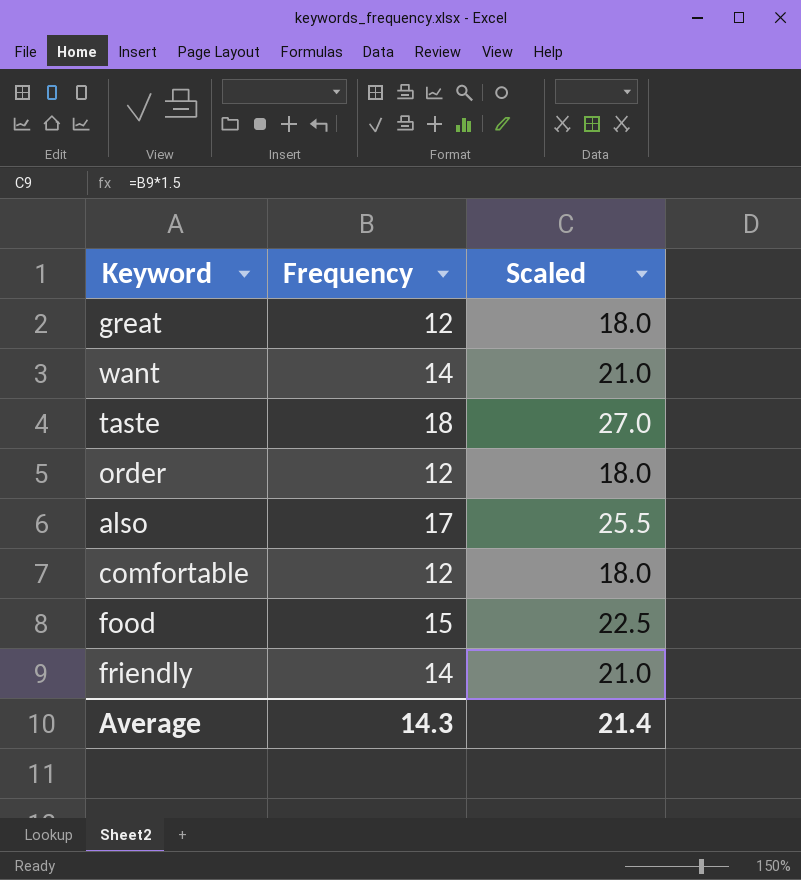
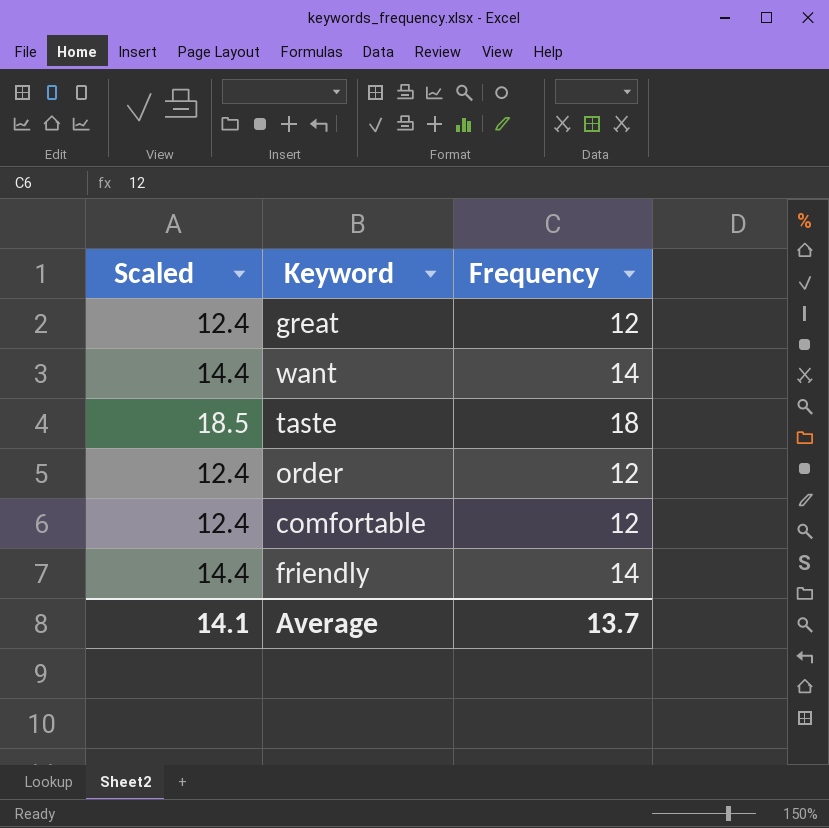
column Scaled | formula: [Frequency] * 1.5 -> [Frequency] * 1.03
column Scaled | position: 3 -> 1
row also: 17 | 25.5 -> none
row food: 15 | 22.5 -> none
Average | Scaled: 21.4 -> 14.1
Average | Frequency: 14.3 -> 13.7

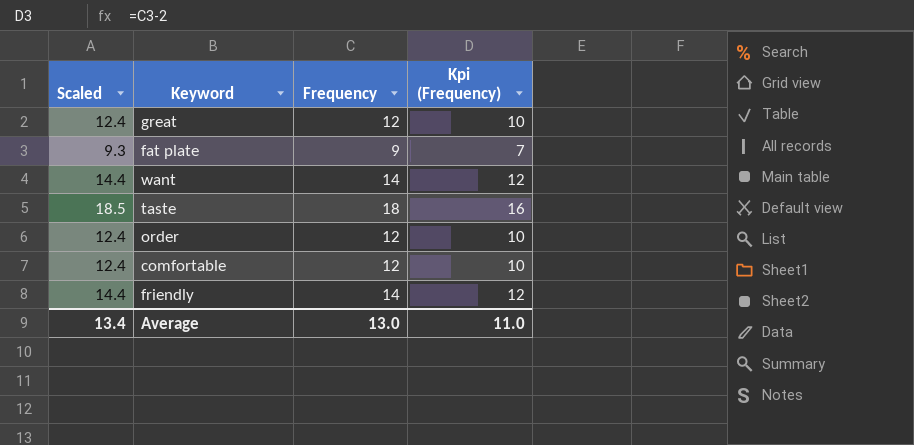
column Kpi (Frequency) | formula: none -> [Frequency] - 2
row fat plate: none -> 9.3 | 9 | 7
Average | Scaled: 14.1 -> 13.4
Average | Frequency: 13.7 -> 13.0

